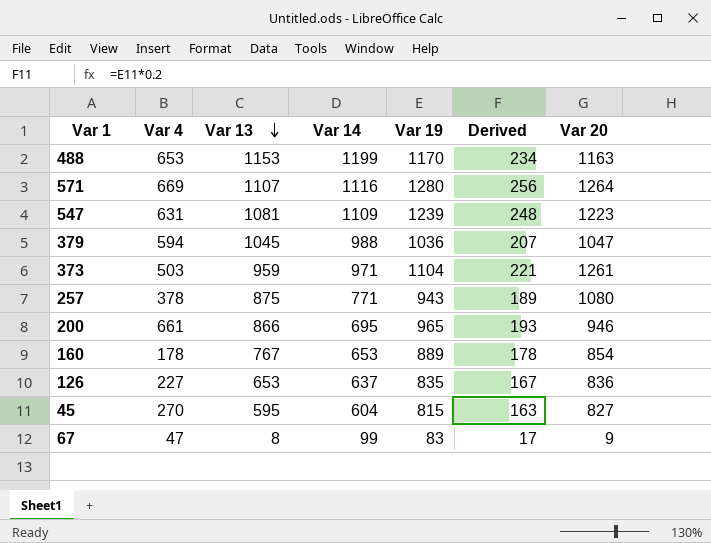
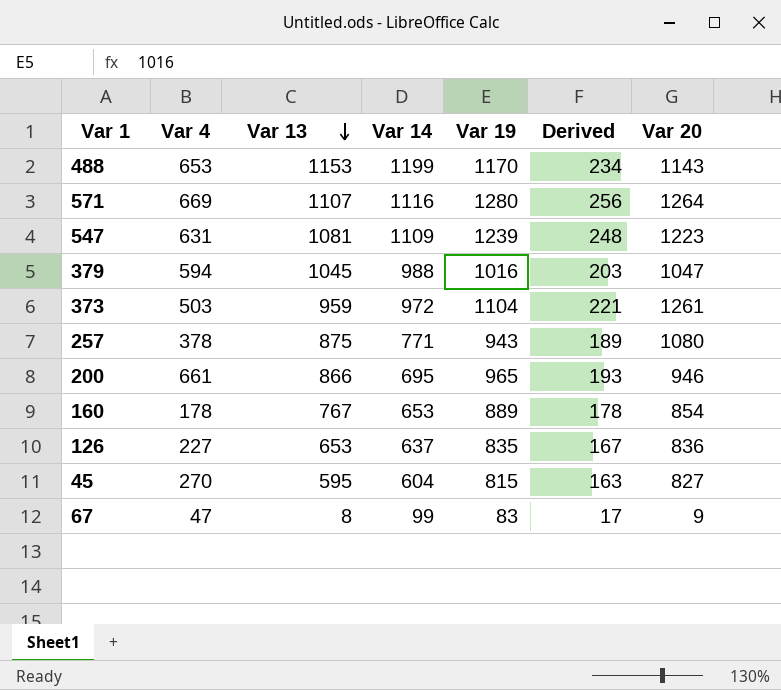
488 | Var 20: 1163 -> 1143
379 | Var 19: 1036 -> 1016
379 | Derived: 207 -> 203
373 | Var 14: 971 -> 972

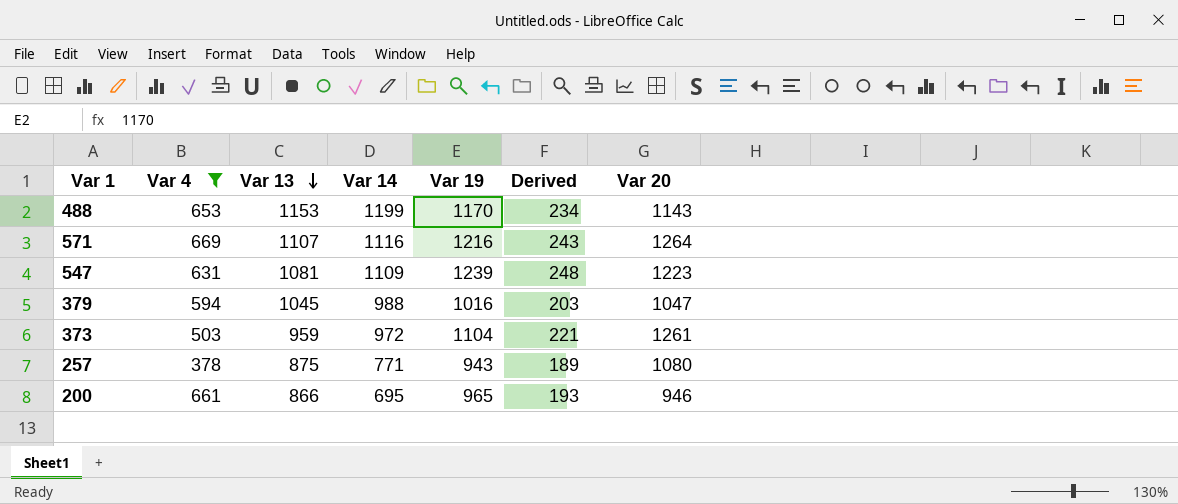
filter: none -> Var 4 >= 378
571 | Var 19: 1280 -> 1216
571 | Derived: 256 -> 243

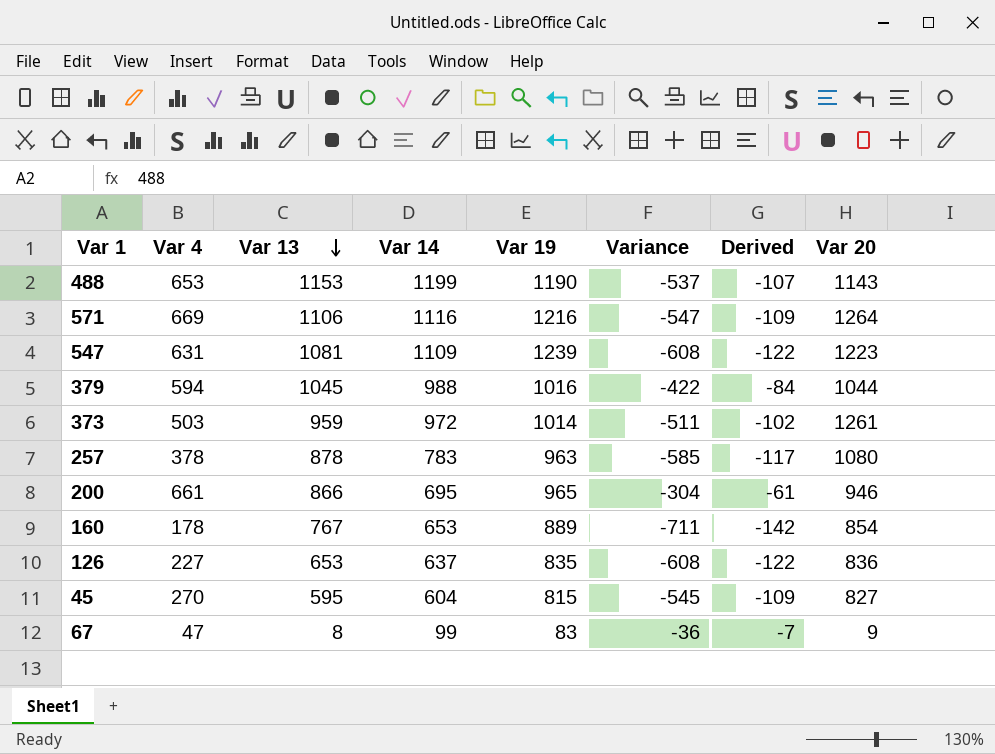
filter: Var 4 >= 378 -> none
column Variance | formula: none -> [Var 4] - [Var 19]
column Derived | formula: [Var 19] * 0.2 -> [Variance] * 0.2
488 | Var 19: 1170 -> 1190
571 | Var 13: 1107 -> 1106
379 | Var 20: 1047 -> 1044
373 | Var 19: 1104 -> 1014
257 | Var 13: 875 -> 878
257 | Var 14: 771 -> 783
257 | Var 19: 943 -> 963

